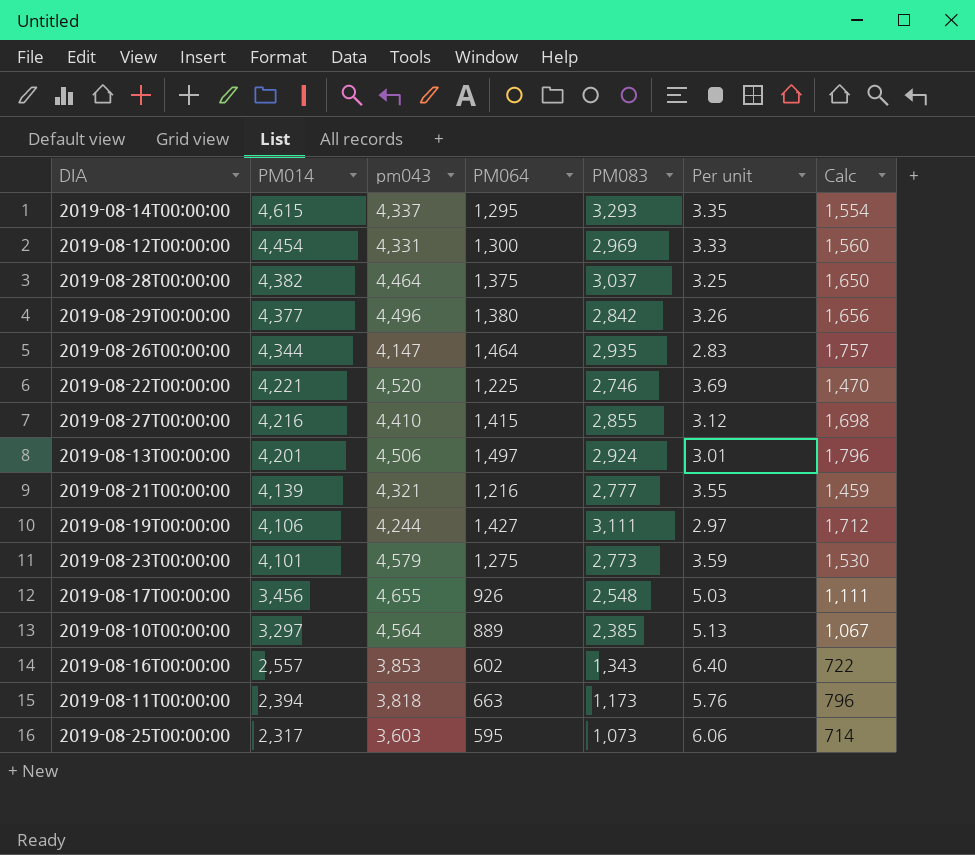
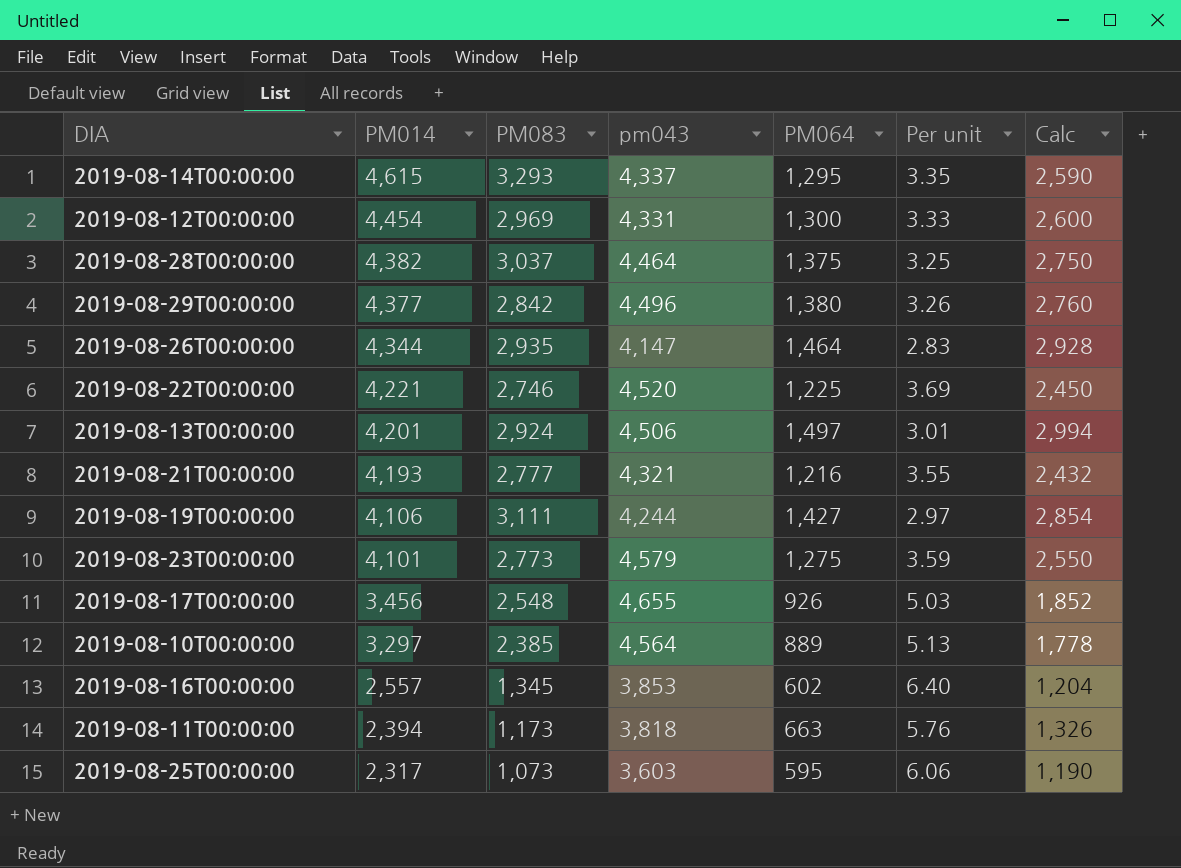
column PM083 | position: 5 -> 3
column Calc | formula: [PM064] * 1.2 -> [PM064] * 2
row 2019-08-27T00:00:00: 4,216 | 4,410 | 1,415 | 2,855 | 3.12 | 1,698 -> none
2019-08-21T00:00:00 | PM014: 4,139 -> 4,193
2019-08-16T00:00:00 | PM083: 1,343 -> 1,345

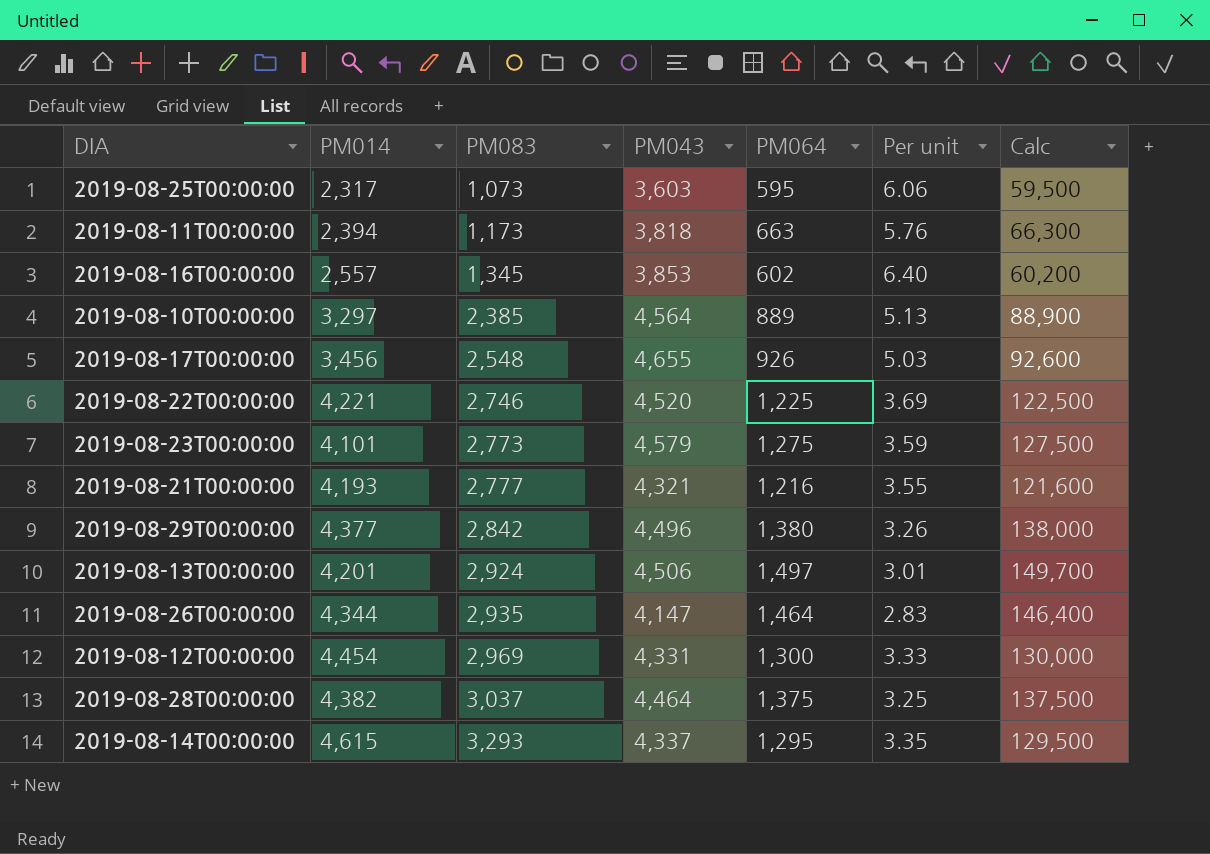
row order: PM014 descending -> PM083 ascending
column name: pm043 -> PM043
column Calc | formula: [PM064] * 2 -> [PM064] * 100
row 2019-08-19T00:00:00: 4,106 | 3,111 | 4,244 | 1,427 | 2.97 | 2,854 -> none

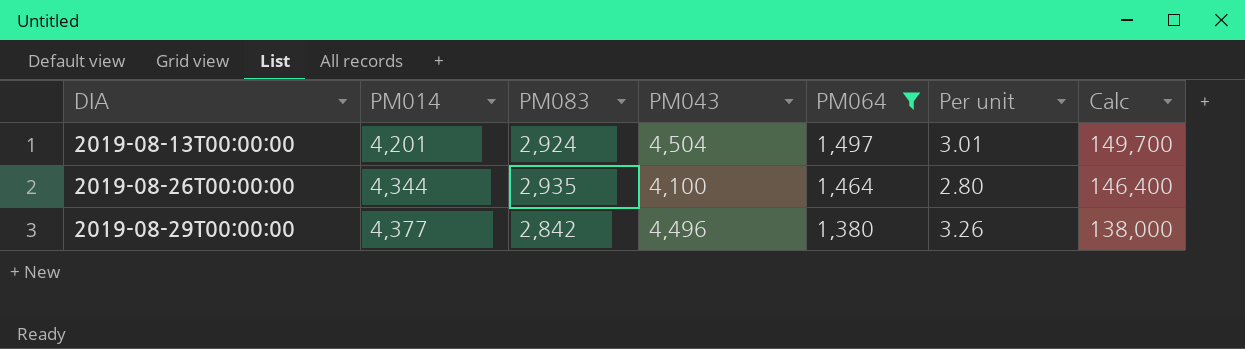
filter: none -> PM064 >= 1,380
row order: PM083 ascending -> DIA ascending
2019-08-13T00:00:00 | PM043: 4,506 -> 4,504
2019-08-26T00:00:00 | PM043: 4,147 -> 4,100
2019-08-26T00:00:00 | Per unit: 2.83 -> 2.80

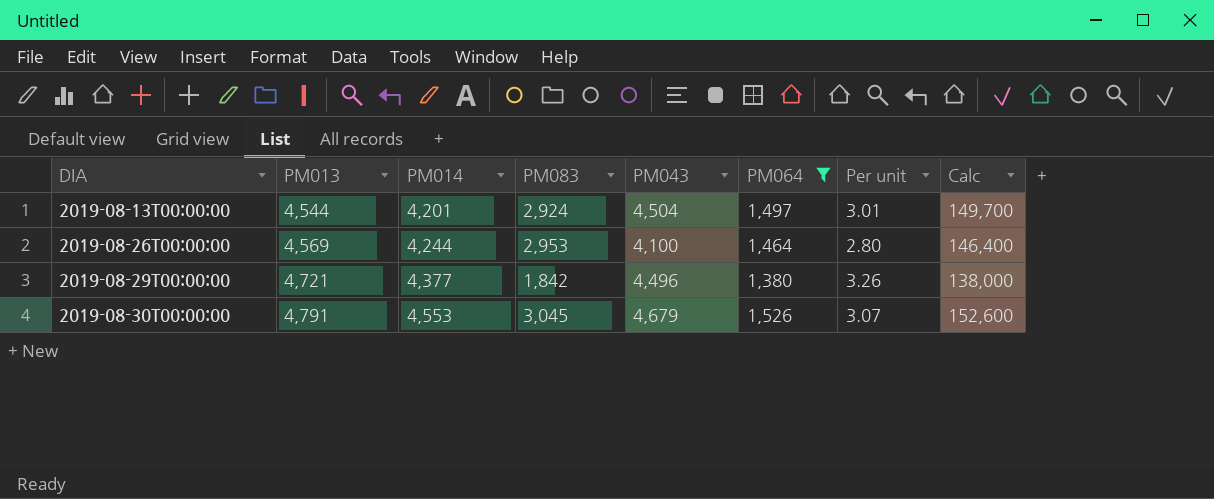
column PM013 | position: none -> 2
2019-08-26T00:00:00 | PM014: 4,344 -> 4,244
2019-08-26T00:00:00 | PM083: 2,935 -> 2,953
2019-08-29T00:00:00 | PM083: 2,842 -> 1,842
row 2019-08-30T00:00:00: none -> 4,791 | 4,553 | 3,045 | 4,679 | 1,526 | 3.07 | 152,600

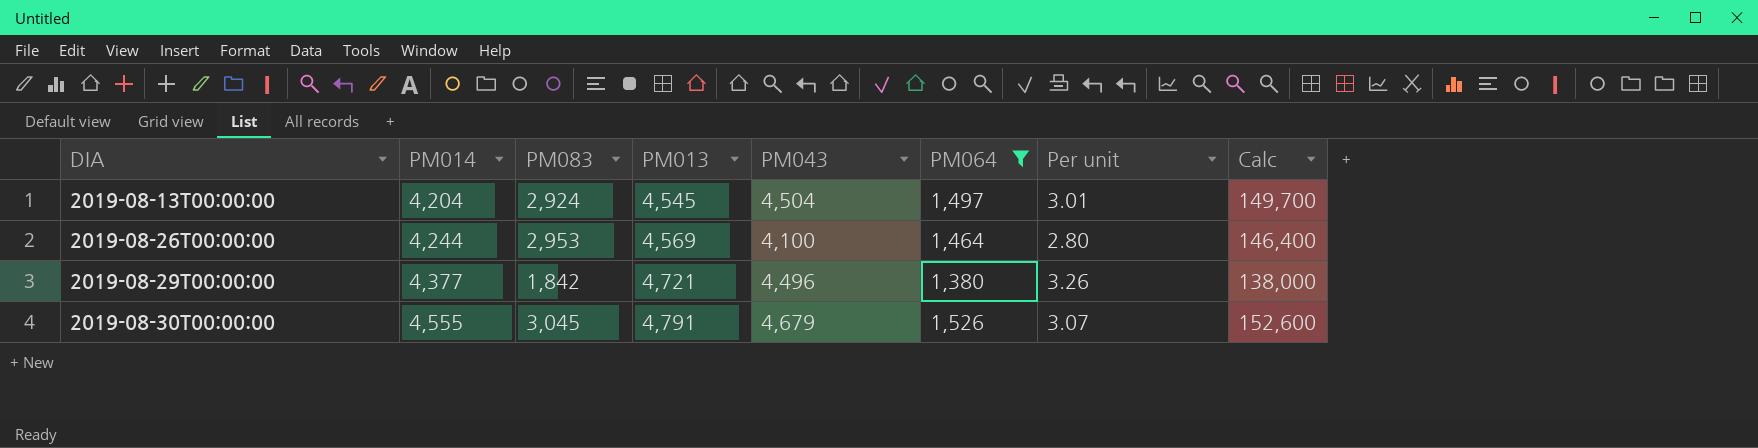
column PM013 | position: 2 -> 4
2019-08-13T00:00:00 | PM014: 4,201 -> 4,204
2019-08-13T00:00:00 | PM013: 4,544 -> 4,545
2019-08-30T00:00:00 | PM014: 4,553 -> 4,555

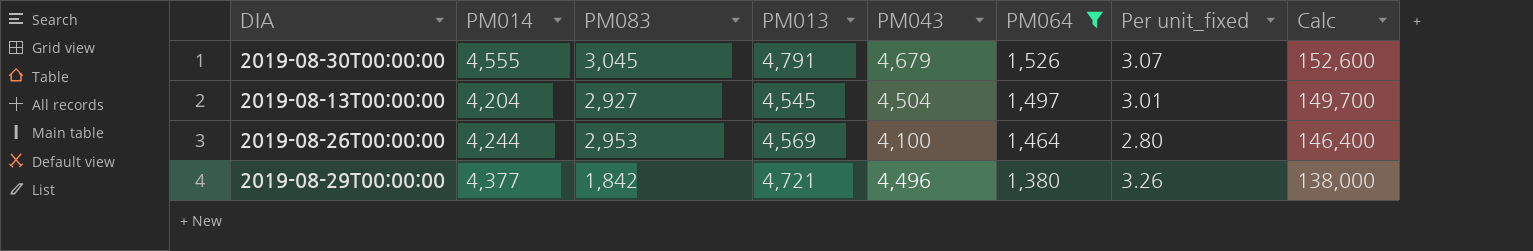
row order: DIA ascending -> PM064 descending
column name: Per unit -> Per unit_fixed
2019-08-13T00:00:00 | PM083: 2,924 -> 2,927

